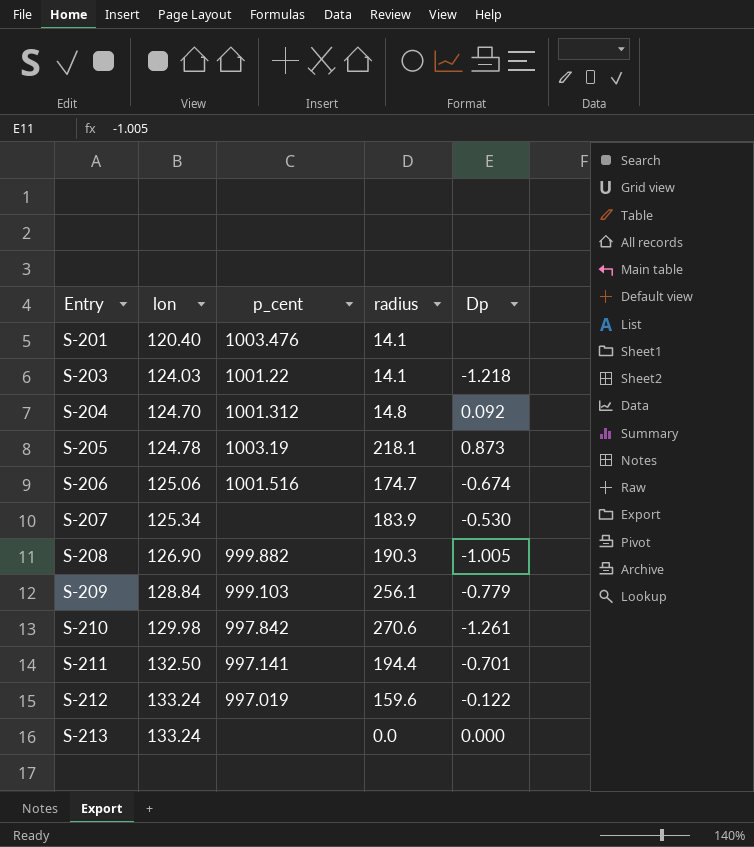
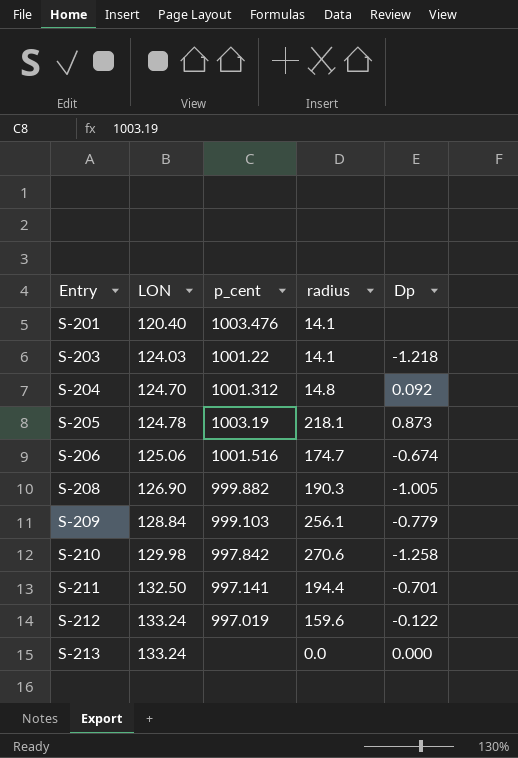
column name: lon -> LON
row S-207: 125.34 | none | 183.9 | -0.530 -> none
S-210 | Dp: -1.261 -> -1.258

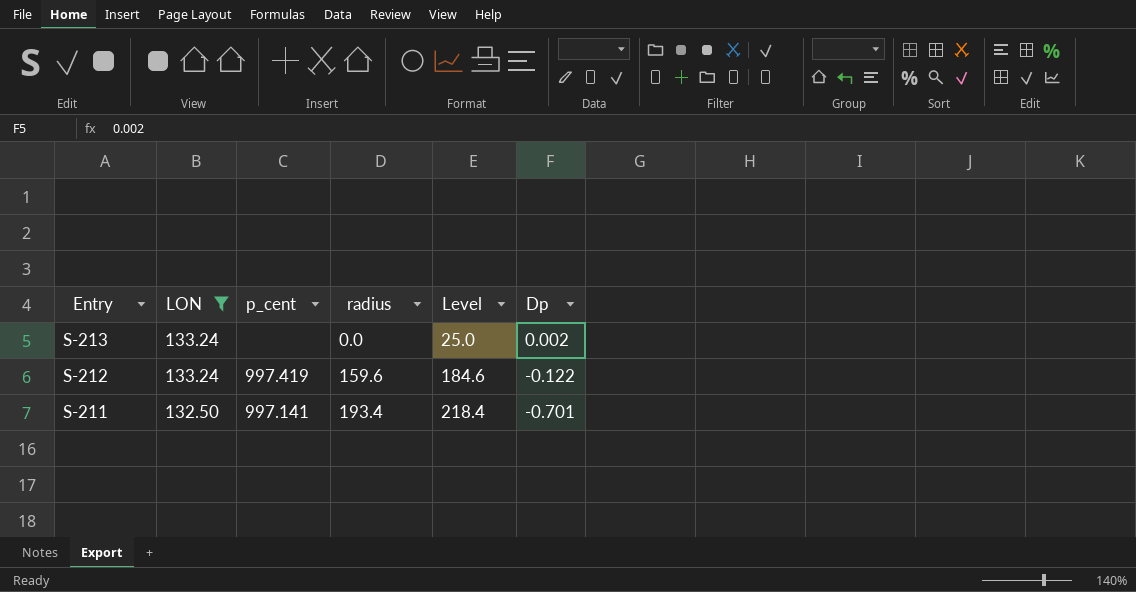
filter: none -> LON >= 132.50
row order: Entry ascending -> Entry descending
column Level | formula: none -> [radius] + 25
S-213 | Dp: 0.000 -> 0.002
S-212 | p_cent: 997.019 -> 997.419
S-211 | radius: 194.4 -> 193.4

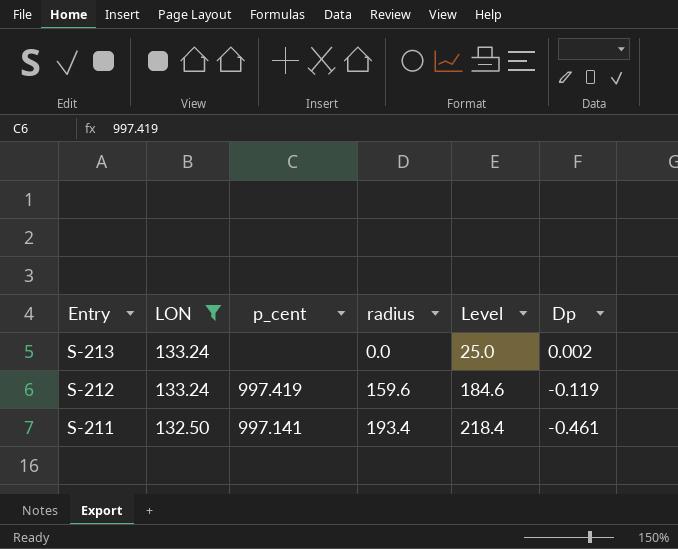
S-212 | Dp: -0.122 -> -0.119
S-211 | Dp: -0.701 -> -0.461

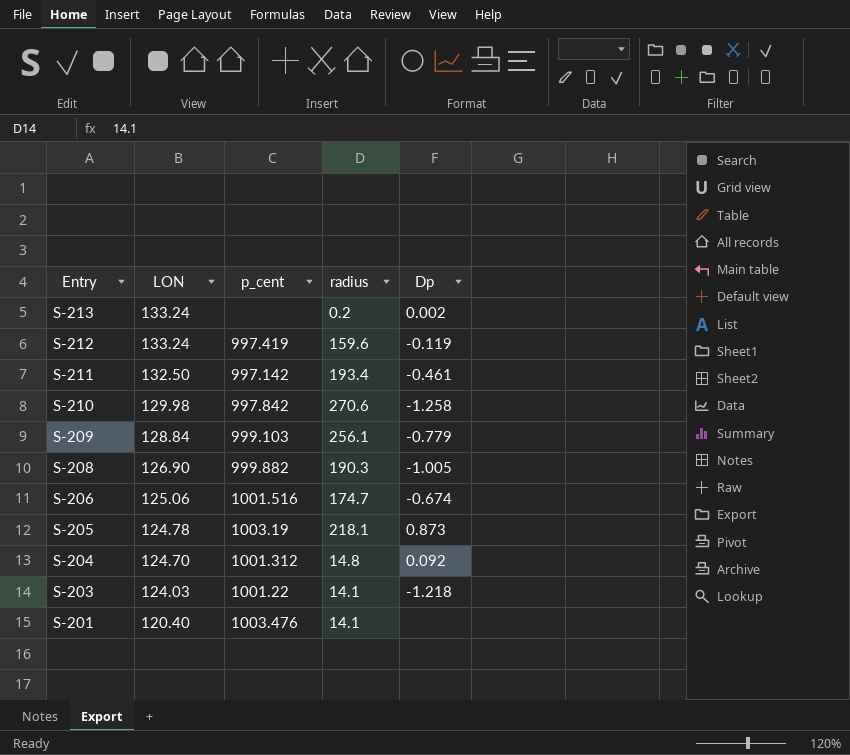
filter: LON >= 132.50 -> none
column Level | formula: [radius] + 25 -> none
S-213 | radius: 0.0 -> 0.2
S-211 | p_cent: 997.141 -> 997.142

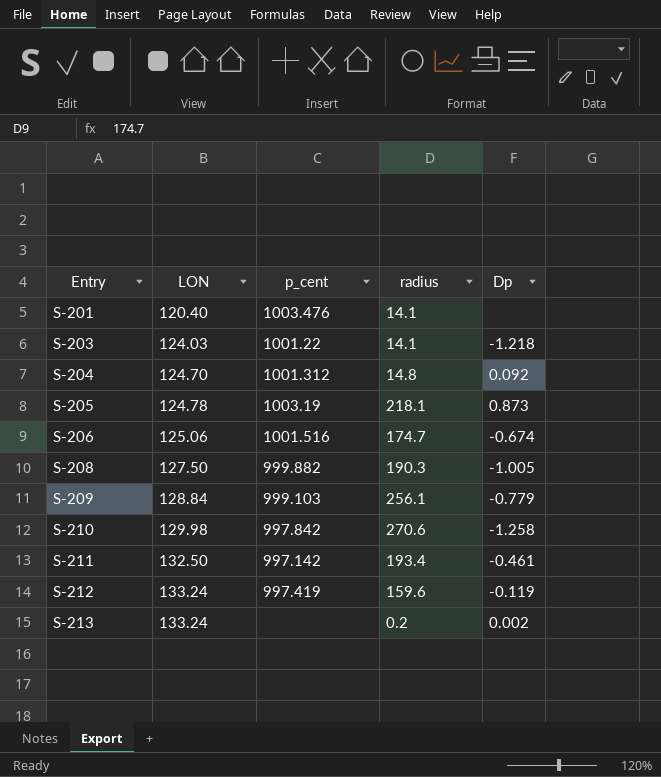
row order: Entry descending -> Entry ascending
S-208 | LON: 126.90 -> 127.50

